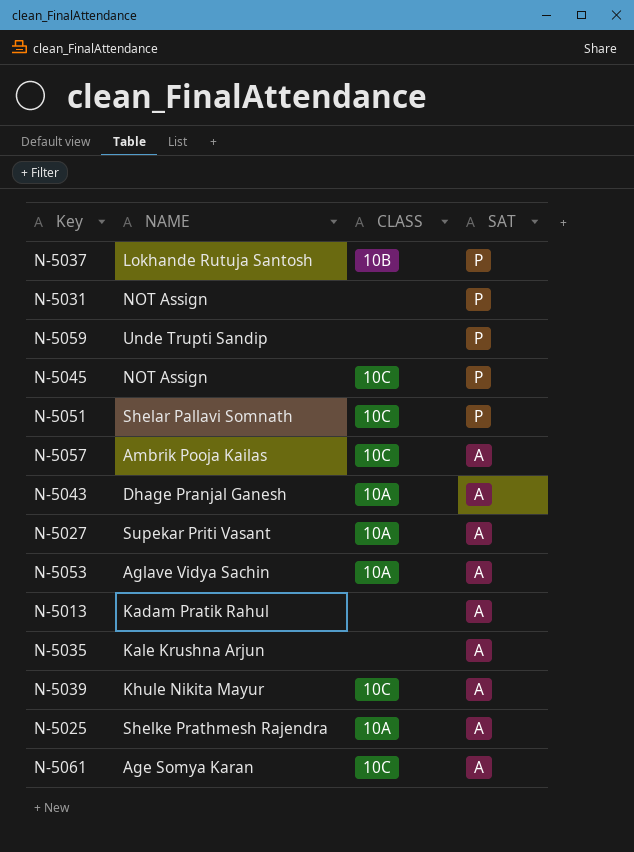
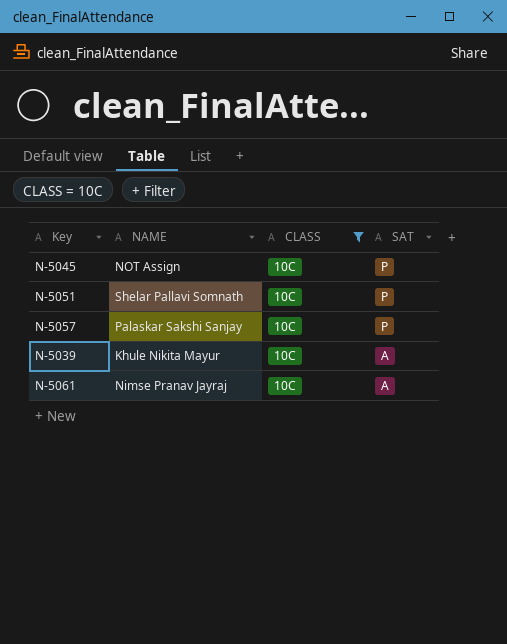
filter: none -> CLASS = 10C
N-5057 | NAME: Ambrik Pooja Kailas -> Palaskar Sakshi Sanjay
N-5057 | SAT: A -> P
N-5061 | NAME: Age Somya Karan -> Nimse Pranav Jayraj

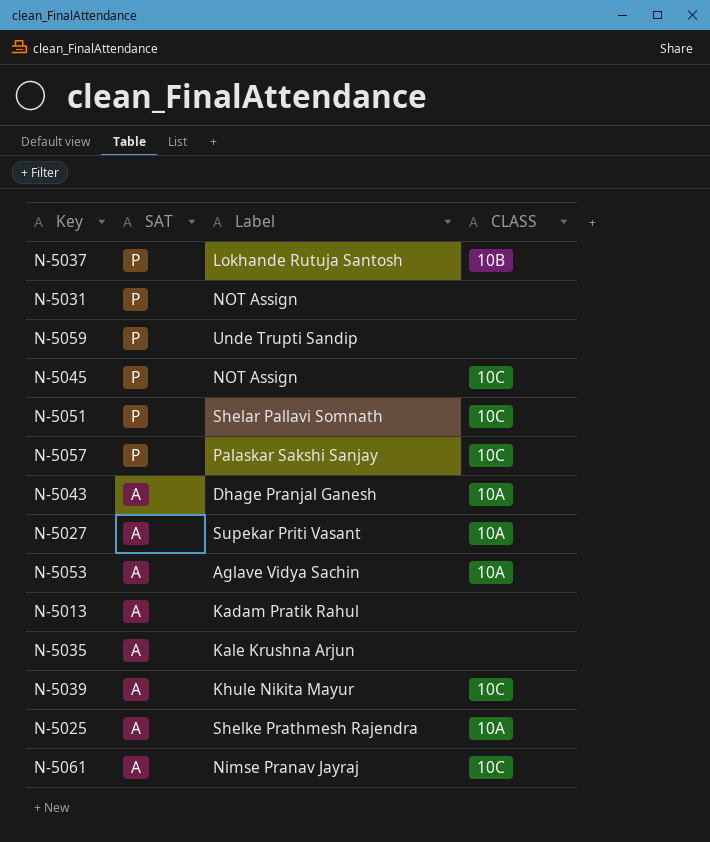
filter: CLASS = 10C -> none
column SAT | position: 4 -> 2
column name: NAME -> Label

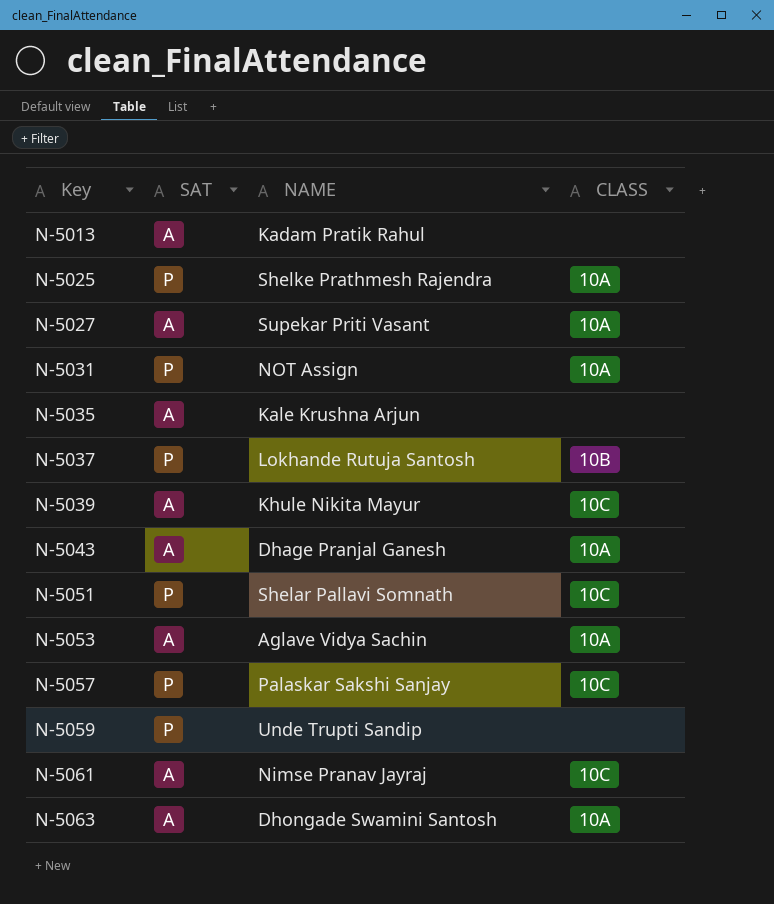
row order: SAT descending -> Key ascending
column name: Label -> NAME
row N-5045: P | NOT Assign | 10C -> none
N-5025 | SAT: A -> P
N-5031 | CLASS: none -> 10A
row N-5063: none -> A | Dhongade Swamini Santosh | 10A

